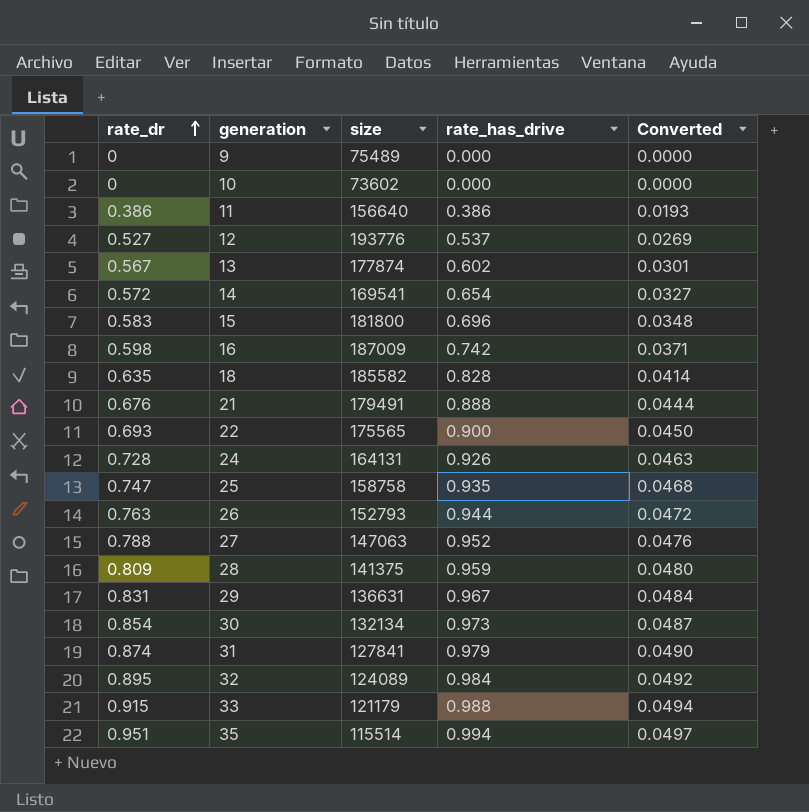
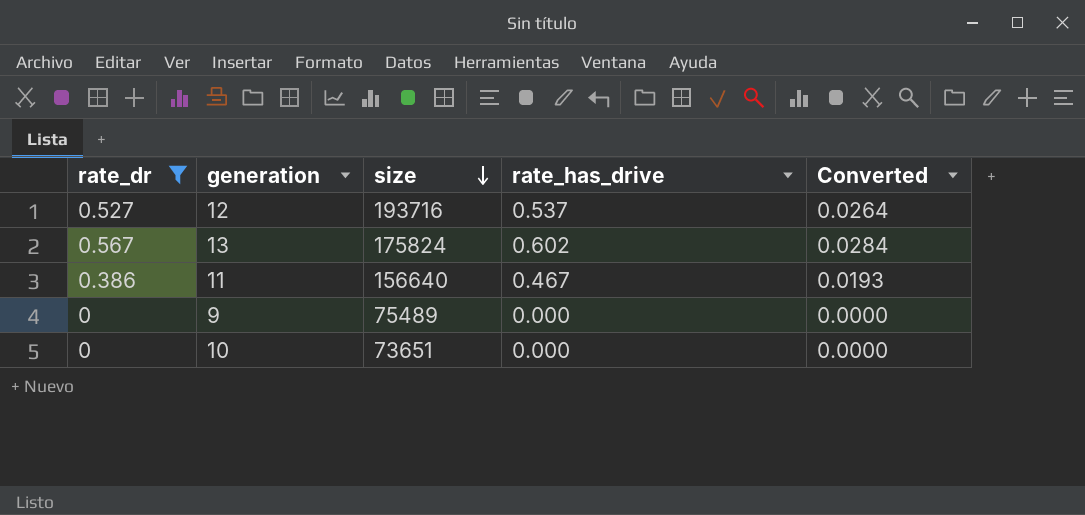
filter: none -> rate_dr <= 0.567
row order: rate_dr ascending -> size descending
column Converted | formula: [rate_has_drive] * 0.05 -> [rate_dr] * 0.05
12 | size: 193776 -> 193716
13 | size: 177874 -> 175824
11 | rate_has_drive: 0.386 -> 0.467
10 | size: 73602 -> 73651

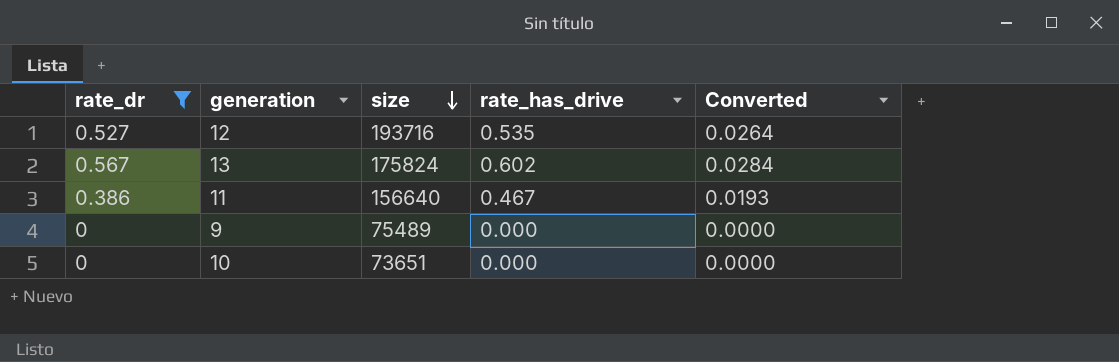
12 | rate_has_drive: 0.537 -> 0.535

